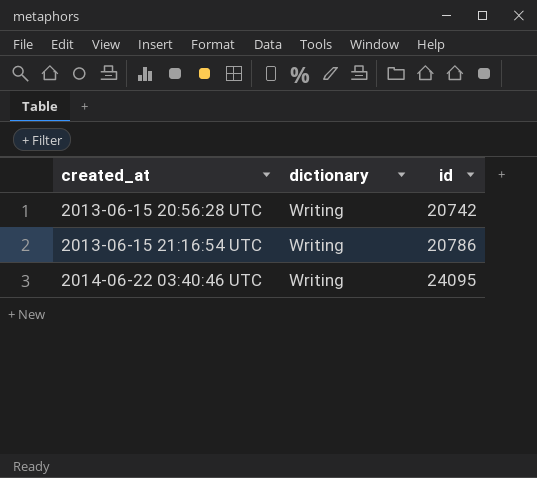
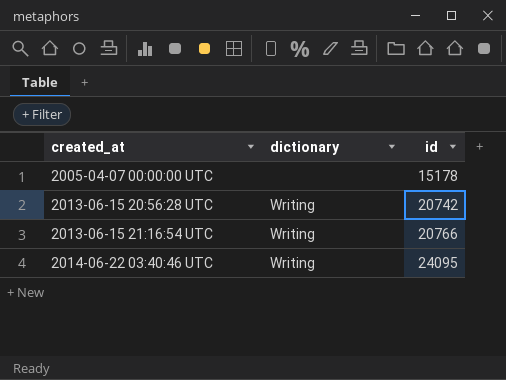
row 2005-04-07 00:00:00 UTC: none -> none | 15178
2013-06-15 21:16:54 UTC | id: 20786 -> 20766

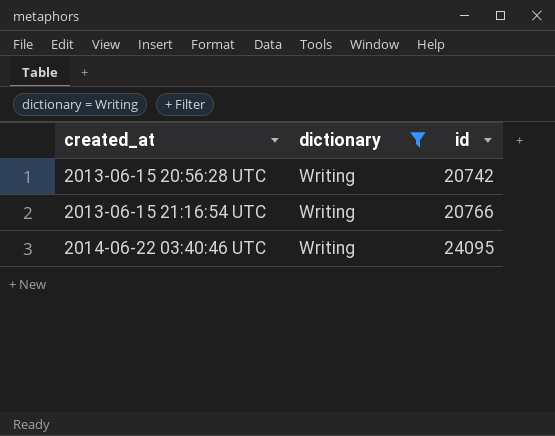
filter: none -> dictionary = Writing

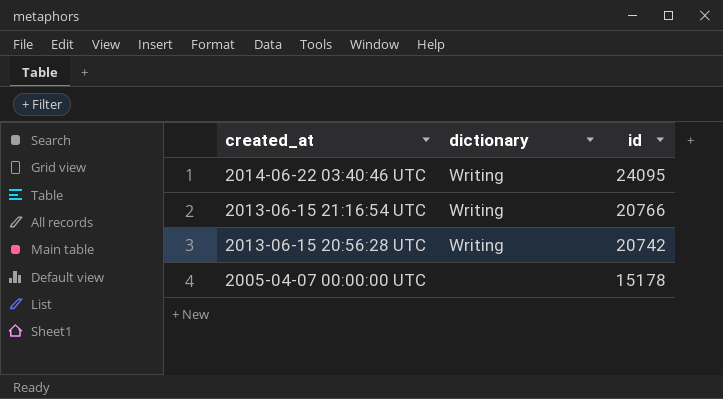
filter: dictionary = Writing -> none
row order: created_at ascending -> created_at descending

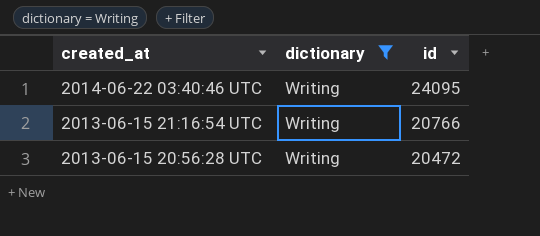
filter: none -> dictionary = Writing
2013-06-15 20:56:28 UTC | id: 20742 -> 20472

